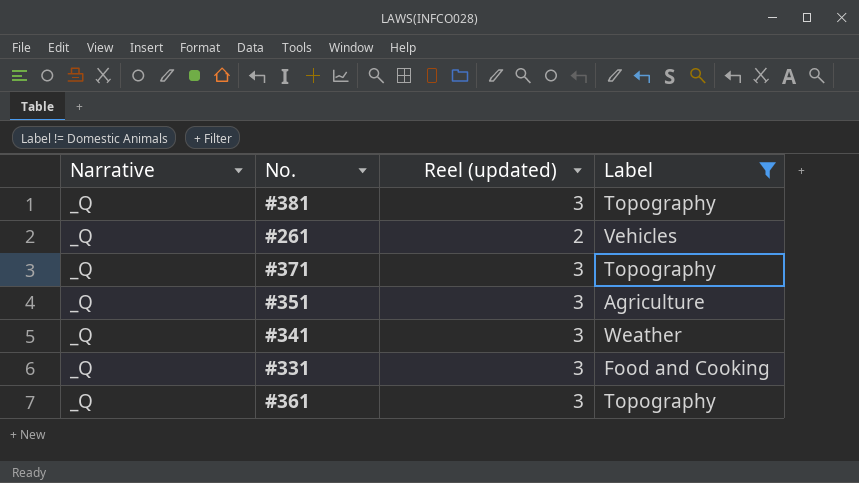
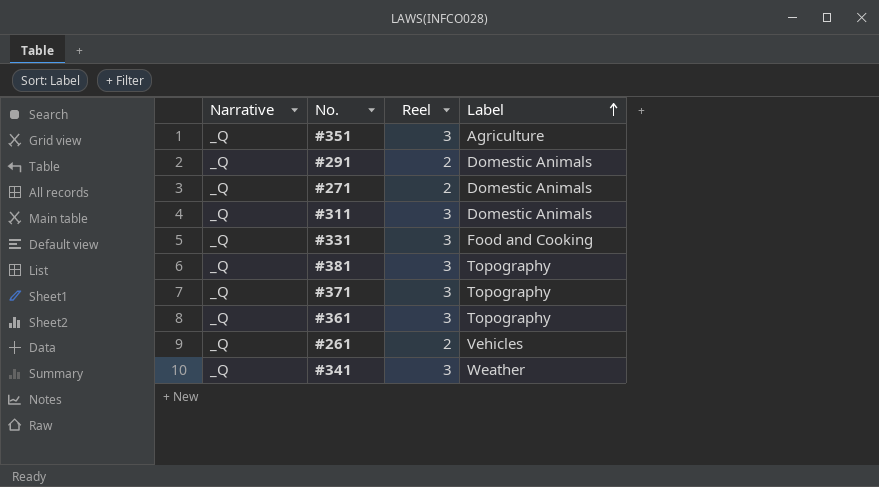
filter: Label != Domestic Animals -> none
row order: none -> Label ascending
column name: Reel (updated) -> Reel

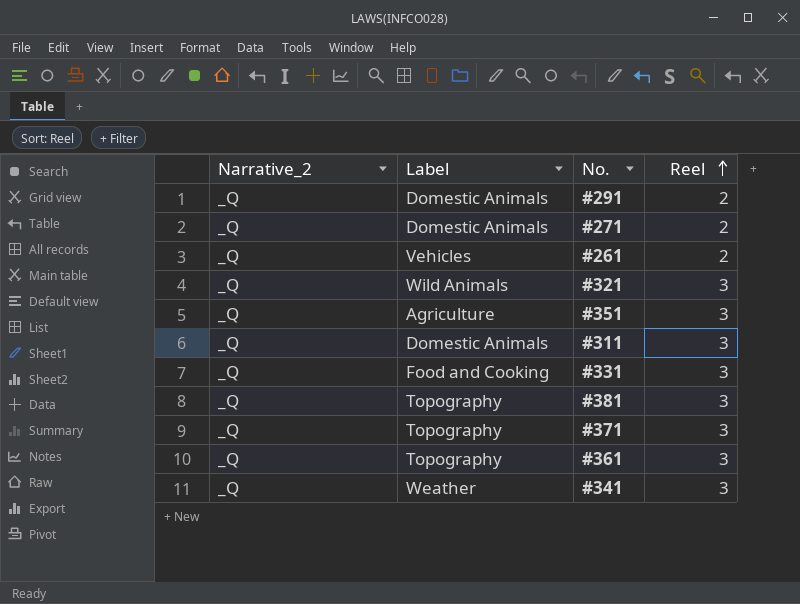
row order: Label ascending -> Reel ascending
column name: Narrative -> Narrative_2
column Label | position: 4 -> 2
row #321: none -> _Q | Wild Animals | 3

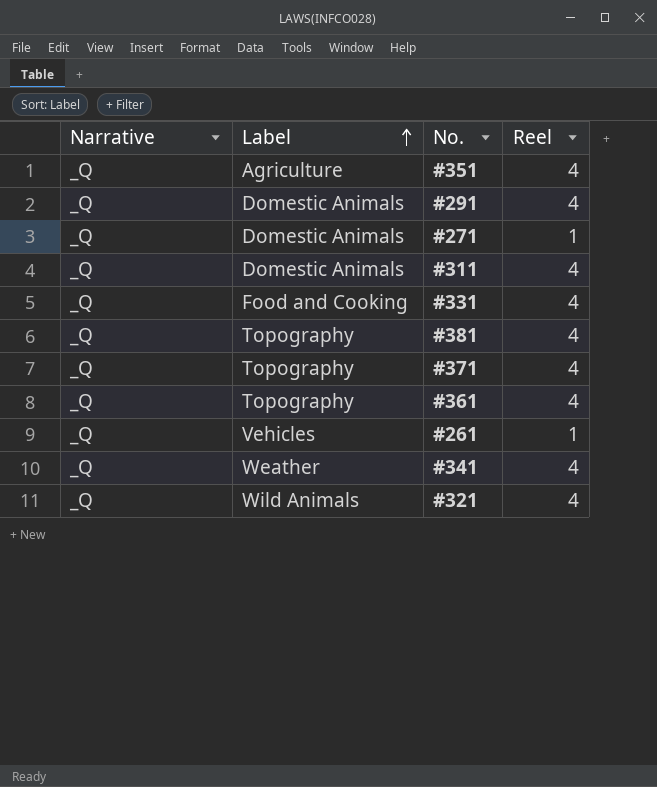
row order: Reel ascending -> Label ascending
column name: Narrative_2 -> Narrative
#351 | Reel: 3 -> 4
#291 | Reel: 2 -> 4
#271 | Reel: 2 -> 1
#311 | Reel: 3 -> 4
#331 | Reel: 3 -> 4
#381 | Reel: 3 -> 4
#371 | Reel: 3 -> 4
#361 | Reel: 3 -> 4
#261 | Reel: 2 -> 1
#341 | Reel: 3 -> 4
#321 | Reel: 3 -> 4

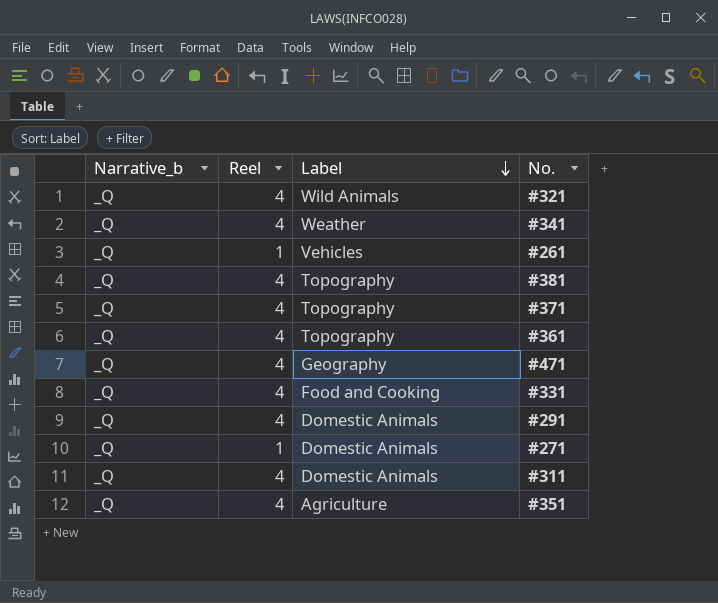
row order: Label ascending -> Label descending
column name: Narrative -> Narrative_b
column Reel | position: 4 -> 2
row #471: none -> _Q | 4 | Geography

